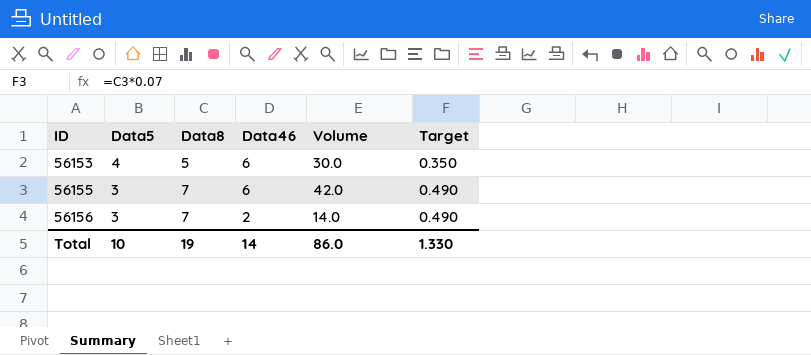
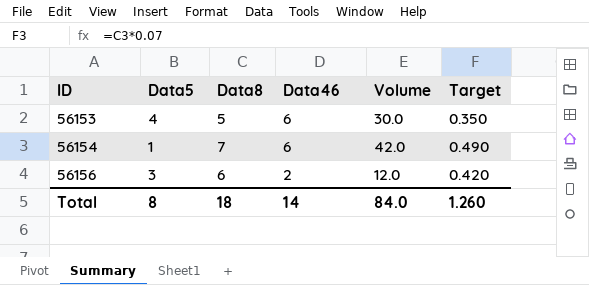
row 56155: 3 | 7 | 6 | 42.0 | 0.490 -> none
row 56154: none -> 1 | 7 | 6 | 42.0 | 0.490
56156 | Data8: 7 -> 6
56156 | Volume: 14.0 -> 12.0
56156 | Target: 0.490 -> 0.420
Total | Data5: 10 -> 8
Total | Data8: 19 -> 18
Total | Volume: 86.0 -> 84.0
Total | Target: 1.330 -> 1.260

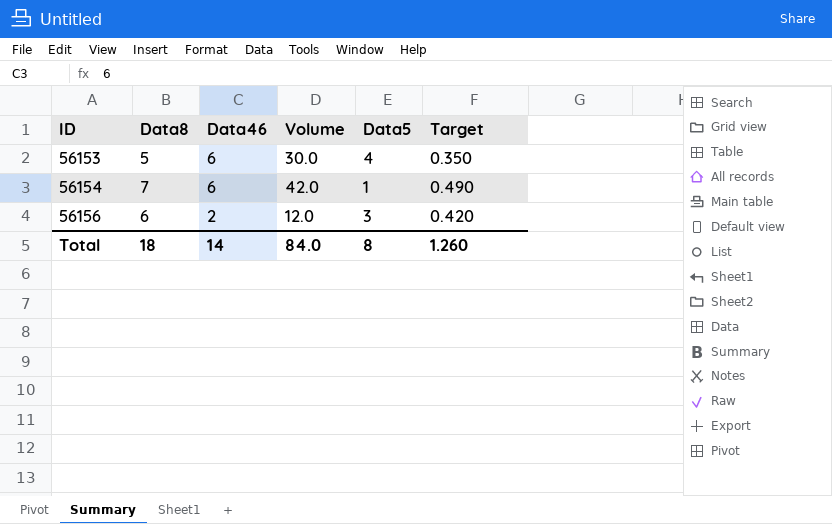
column Data5 | position: 2 -> 5

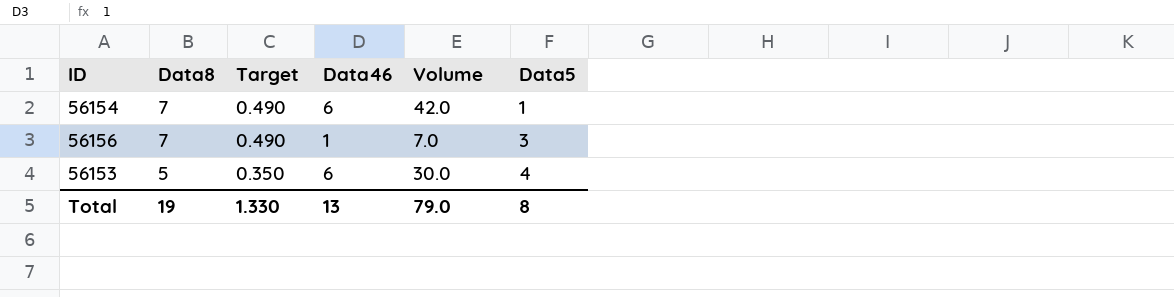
row order: ID ascending -> Data8 descending
column Target | position: 6 -> 3
56156 | Data8: 6 -> 7
56156 | Target: 0.420 -> 0.490
56156 | Data46: 2 -> 1
56156 | Volume: 12.0 -> 7.0
Total | Data8: 18 -> 19
Total | Target: 1.260 -> 1.330
Total | Data46: 14 -> 13
Total | Volume: 84.0 -> 79.0

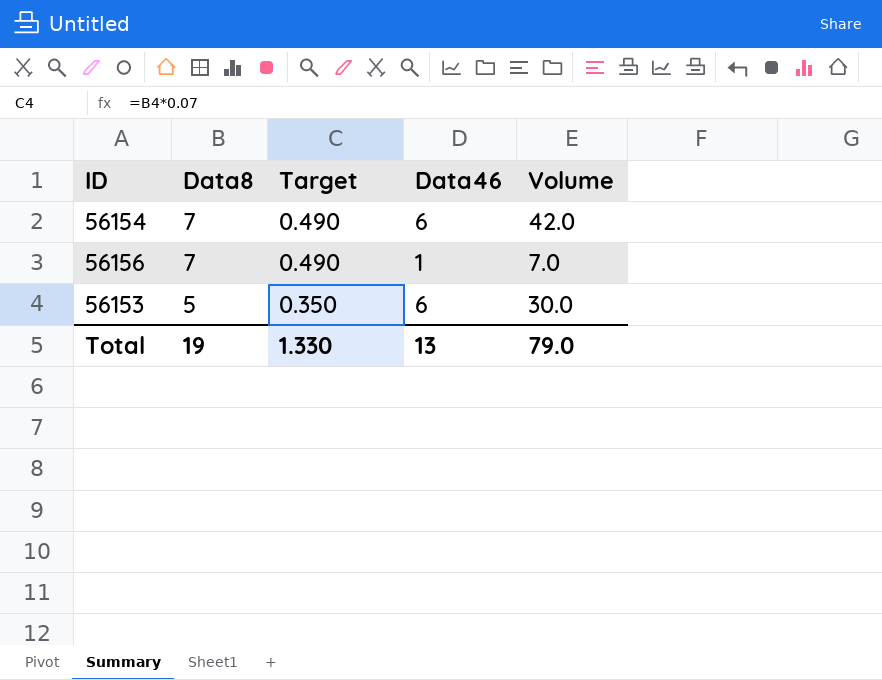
column Data5 | position: 6 -> none

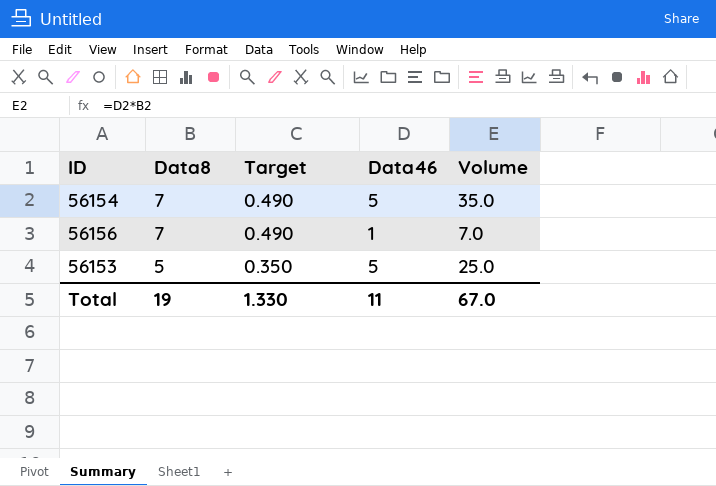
56154 | Data46: 6 -> 5
56154 | Volume: 42.0 -> 35.0
56153 | Data46: 6 -> 5
56153 | Volume: 30.0 -> 25.0
Total | Data46: 13 -> 11
Total | Volume: 79.0 -> 67.0

